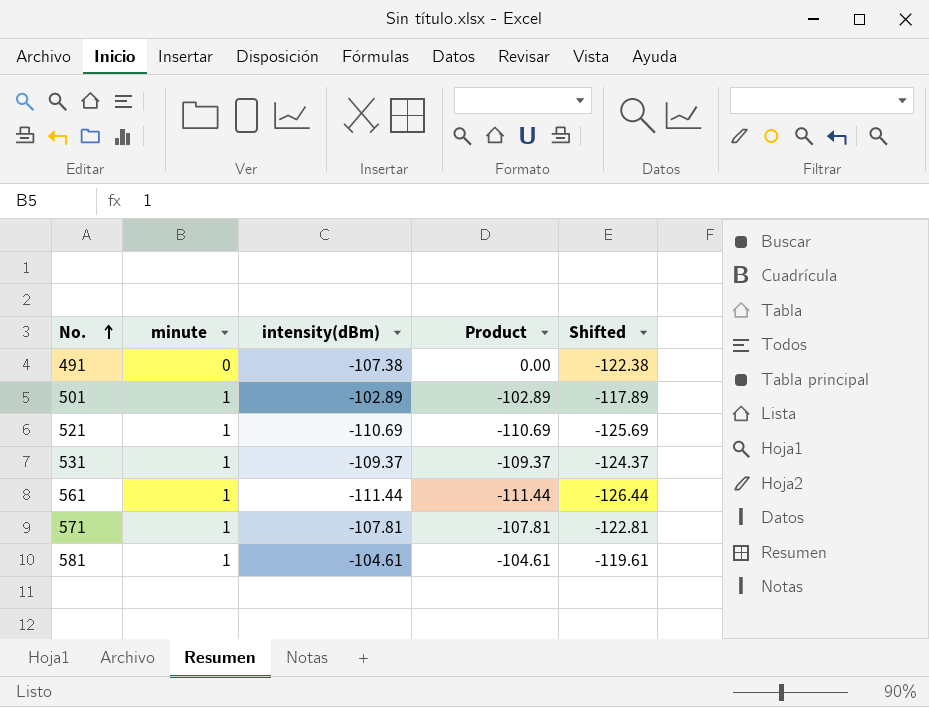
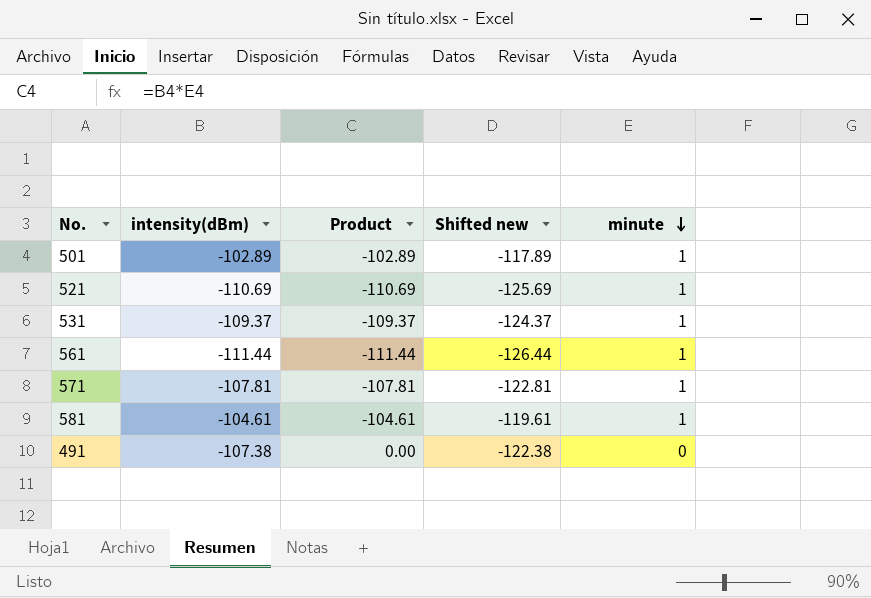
row order: No. ascending -> minute descending
column name: Shifted -> Shifted new
column minute | position: 2 -> 5

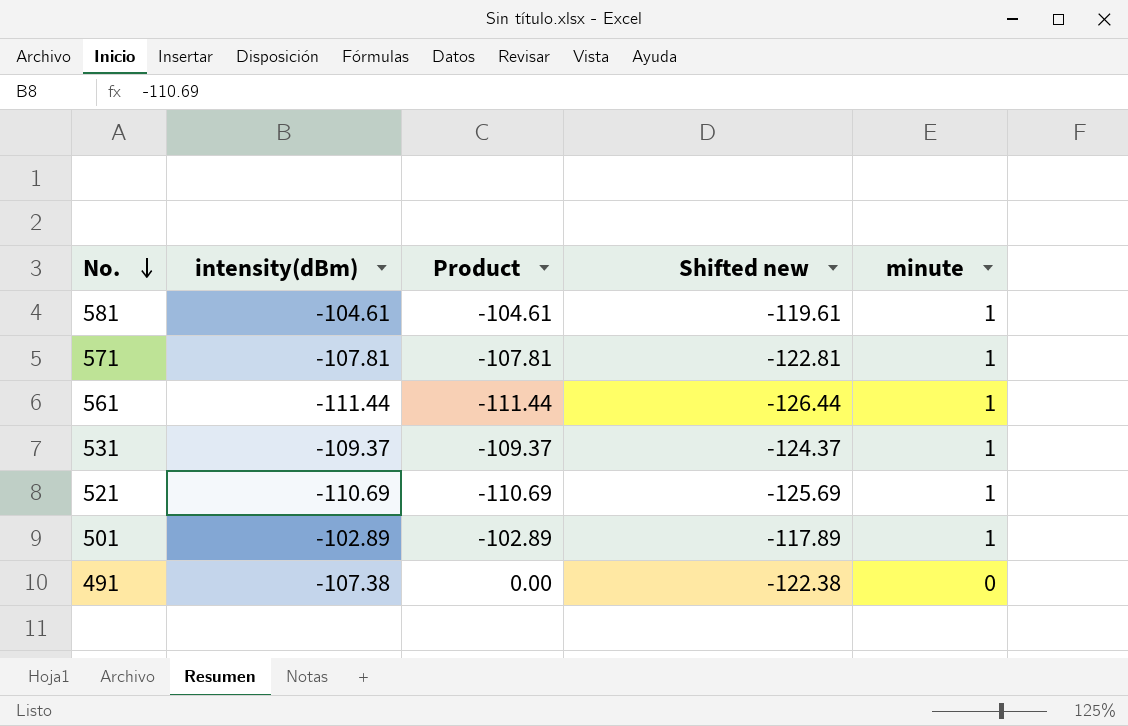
row order: minute descending -> No. descending

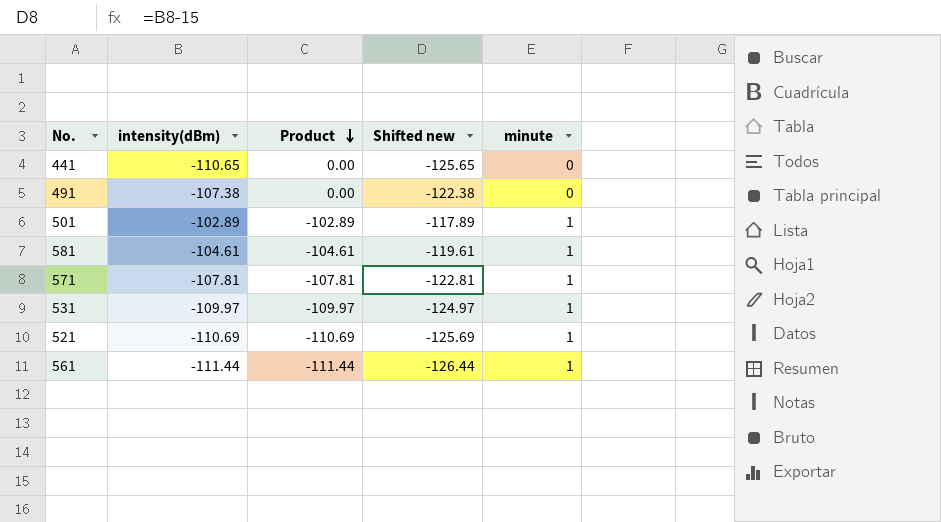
row order: No. descending -> Product descending
row 441: none -> -110.65 | 0.00 | -125.65 | 0
531 | intensity(dBm): -109.37 -> -109.97
531 | Product: -109.37 -> -109.97
531 | Shifted new: -124.37 -> -124.97

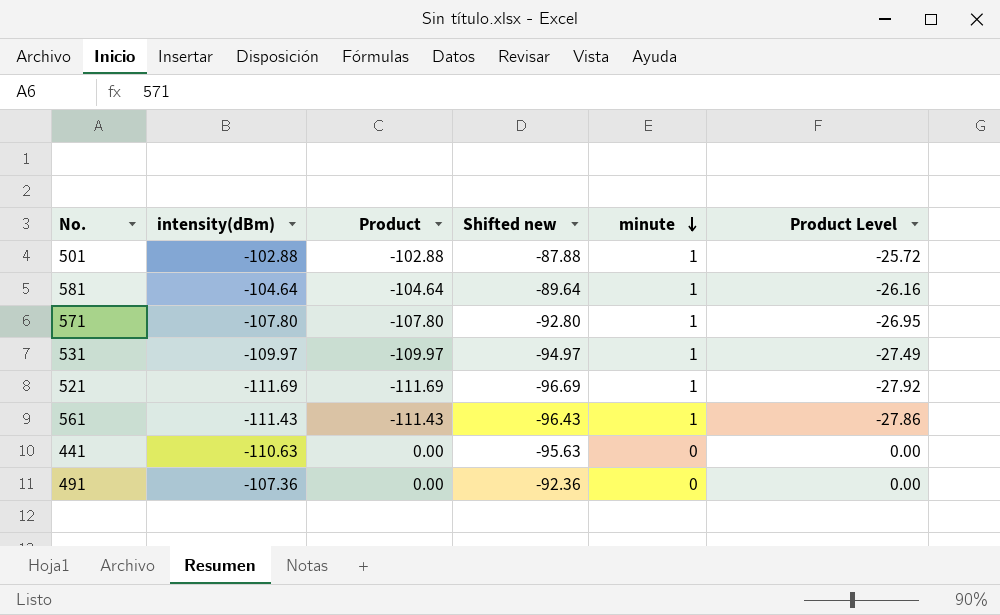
row order: Product descending -> minute descending
column Shifted new | formula: [intensity(dBm)] - 15 -> [intensity(dBm)] + 15
column Product Level | formula: none -> [Product] * 0.25
501 | intensity(dBm): -102.89 -> -102.88
501 | Product: -102.89 -> -102.88
581 | intensity(dBm): -104.61 -> -104.64
581 | Product: -104.61 -> -104.64
571 | intensity(dBm): -107.81 -> -107.80
571 | Product: -107.81 -> -107.80
521 | intensity(dBm): -110.69 -> -111.69
521 | Product: -110.69 -> -111.69
561 | intensity(dBm): -111.44 -> -111.43
561 | Product: -111.44 -> -111.43
441 | intensity(dBm): -110.65 -> -110.63
491 | intensity(dBm): -107.38 -> -107.36

